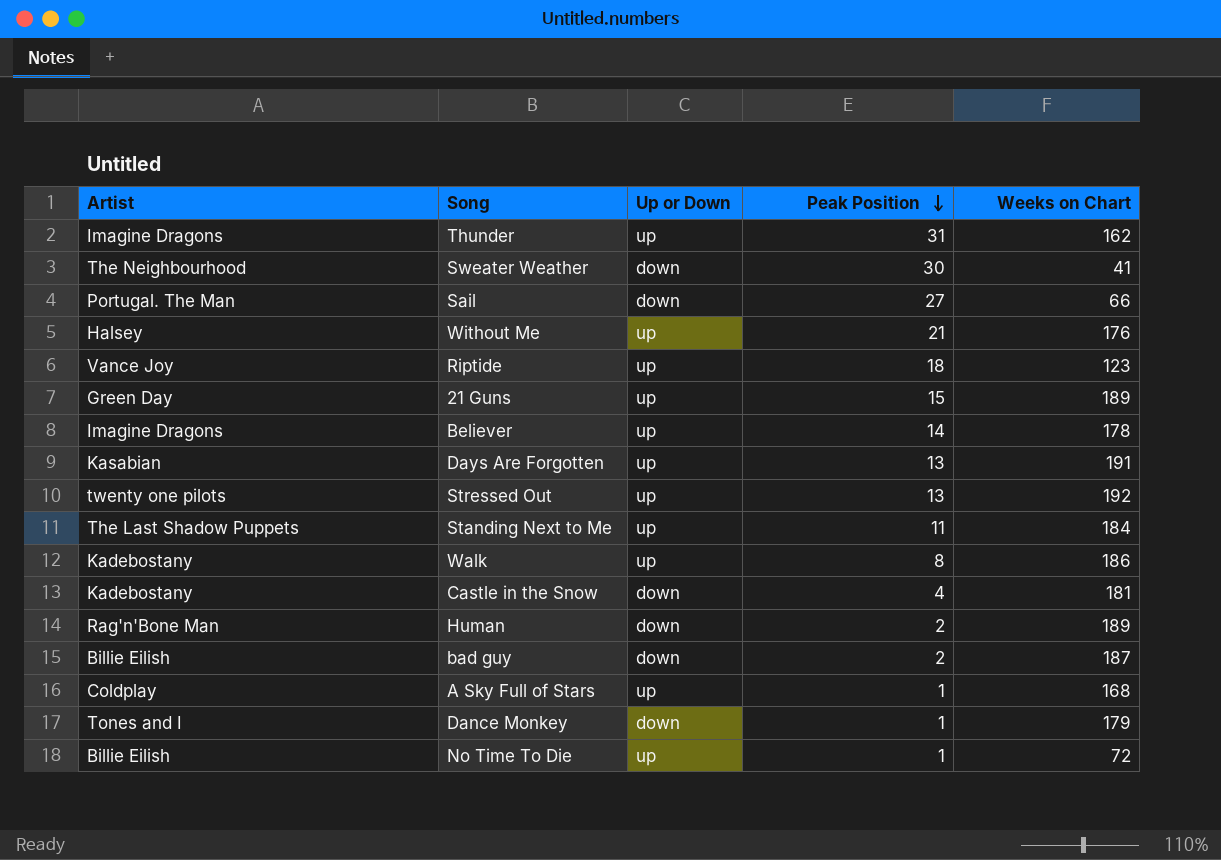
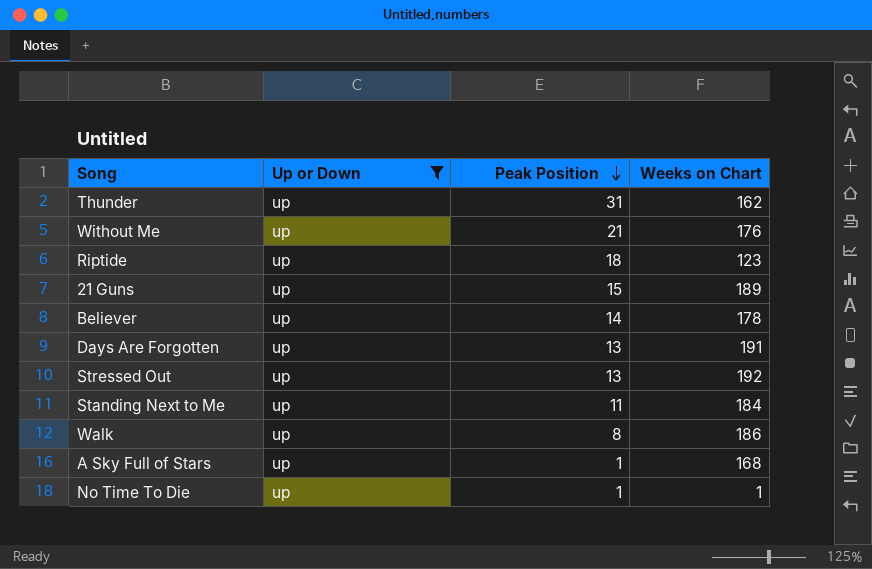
filter: none -> Up or Down = up
column Artist | position: 1 -> none
No Time To Die | Weeks on Chart: 72 -> 1

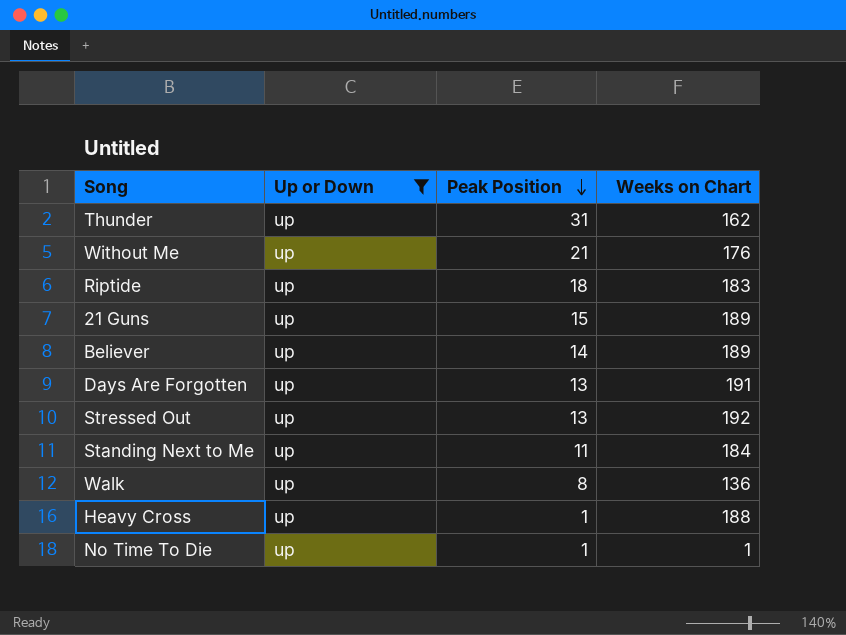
row A Sky Full of Stars: up | 1 | 168 -> none
Riptide | Weeks on Chart: 123 -> 183
Believer | Weeks on Chart: 178 -> 189
Walk | Weeks on Chart: 186 -> 136
row Heavy Cross: none -> up | 1 | 188

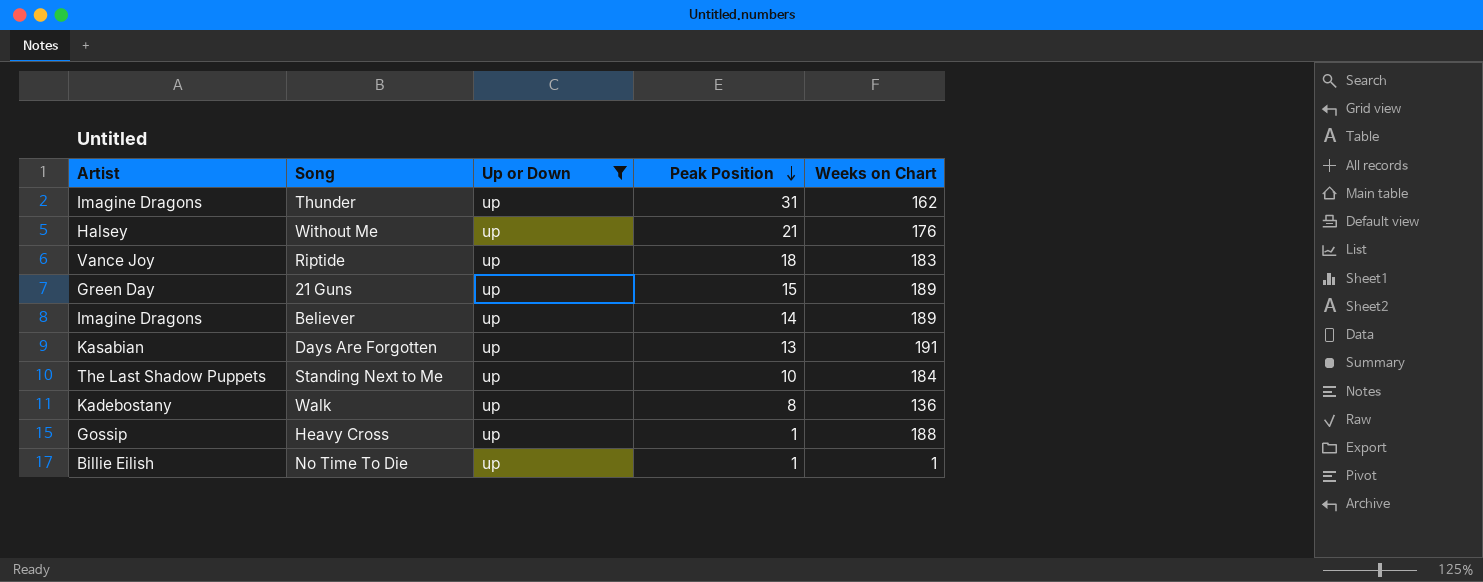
column Artist | position: none -> 1
row Stressed Out: up | 13 | 192 -> none
Standing Next to Me | Peak Position: 11 -> 10

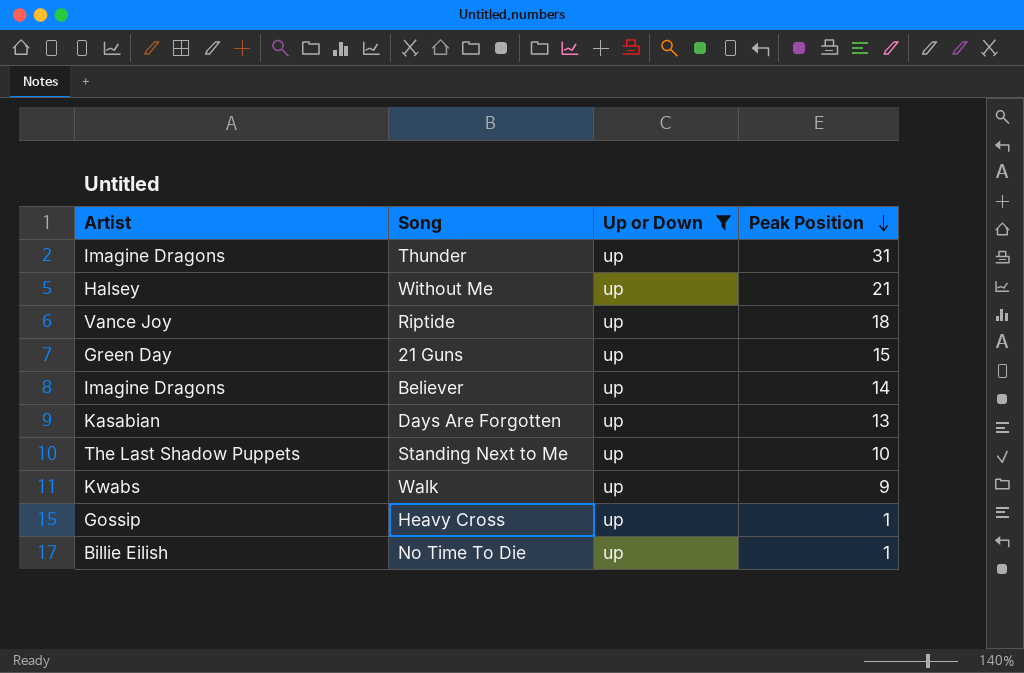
column Weeks on Chart | position: 5 -> none
Walk | Artist: Kadebostany -> Kwabs
Walk | Peak Position: 8 -> 9

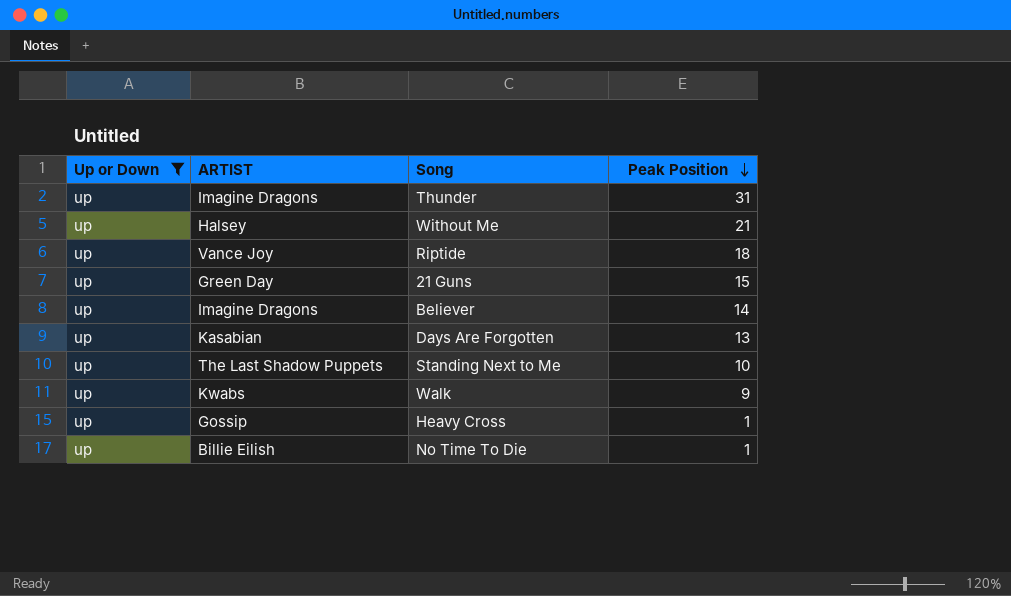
column Up or Down | position: 3 -> 1
column name: Artist -> ARTIST

